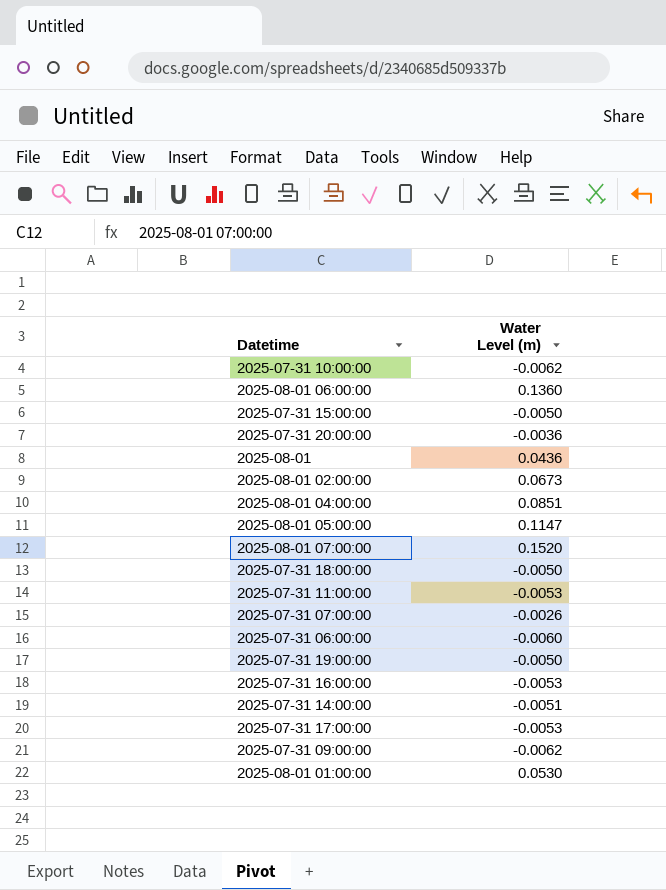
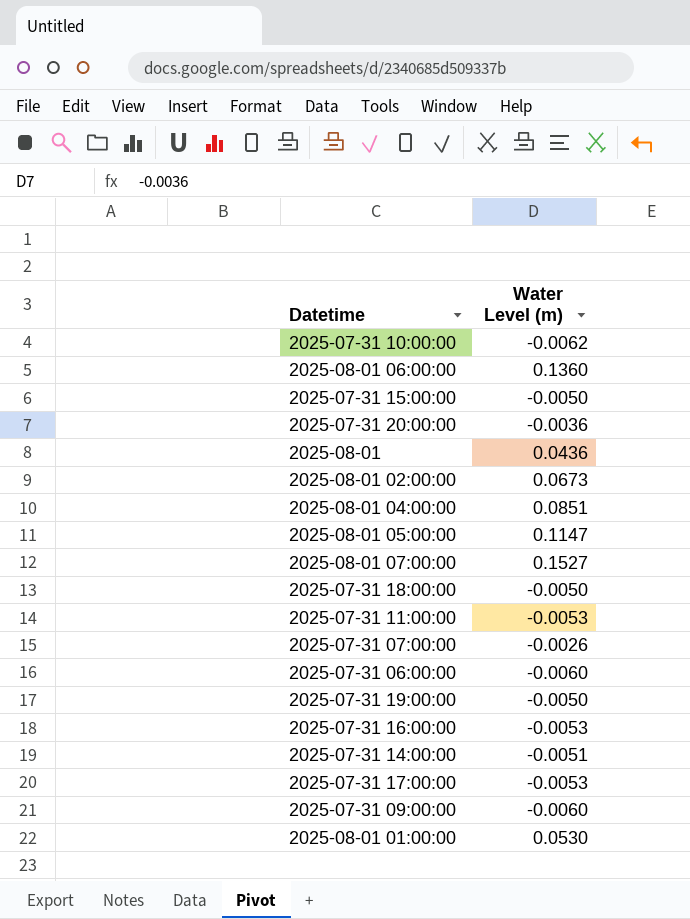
2025-08-01 07:00:00 | Water Level (m): 0.1520 -> 0.1527
2025-07-31 09:00:00 | Water Level (m): -0.0062 -> -0.0060

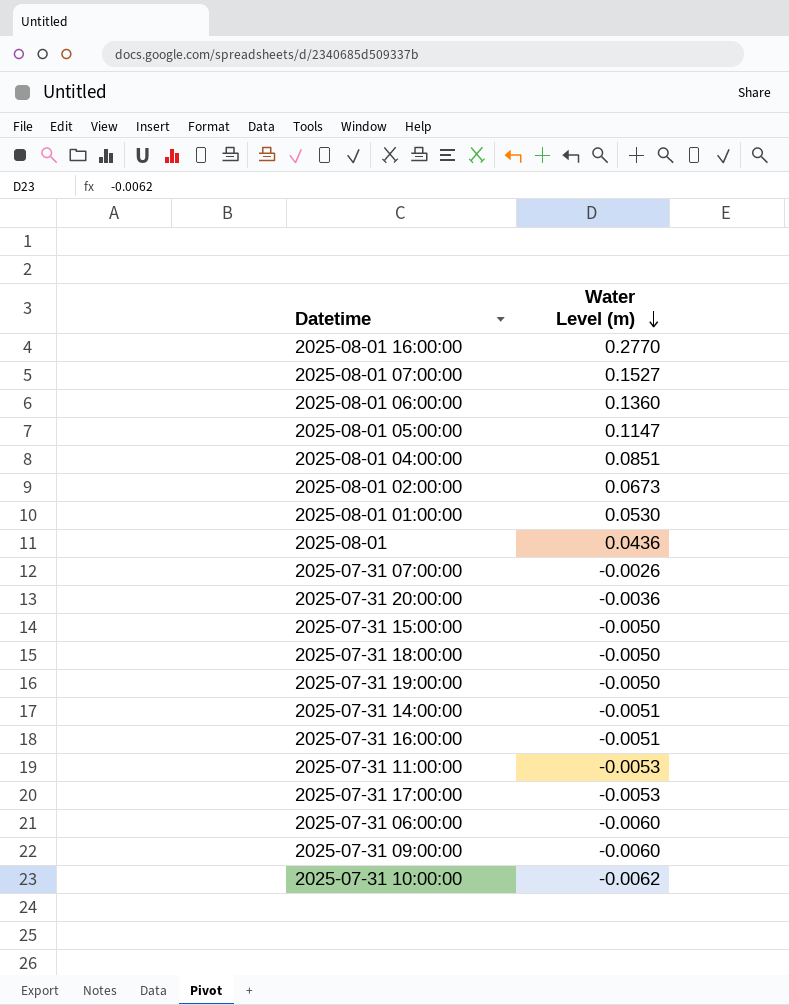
row order: none -> Water Level (m) descending
row 2025-08-01 16:00:00: none -> 0.2770
2025-07-31 16:00:00 | Water Level (m): -0.0053 -> -0.0051

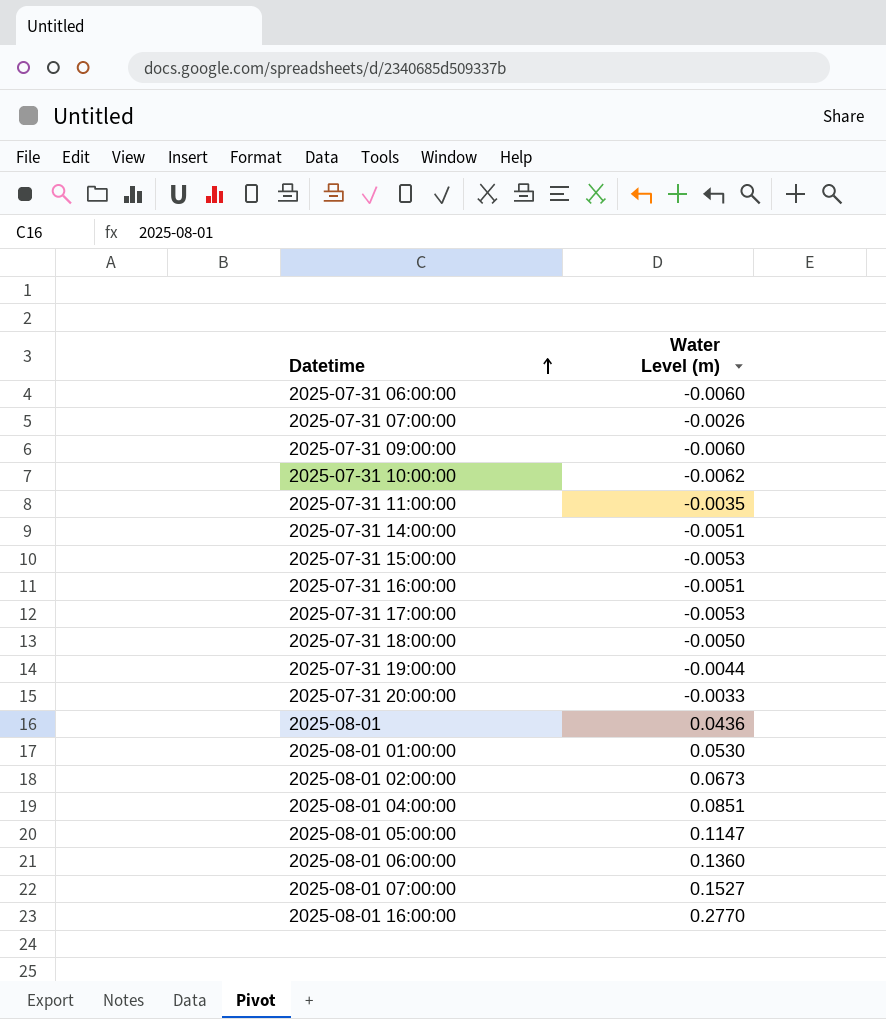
row order: Water Level (m) descending -> Datetime ascending
2025-07-31 11:00:00 | Water Level (m): -0.0053 -> -0.0035
2025-07-31 15:00:00 | Water Level (m): -0.0050 -> -0.0053
2025-07-31 19:00:00 | Water Level (m): -0.0050 -> -0.0044
2025-07-31 20:00:00 | Water Level (m): -0.0036 -> -0.0033

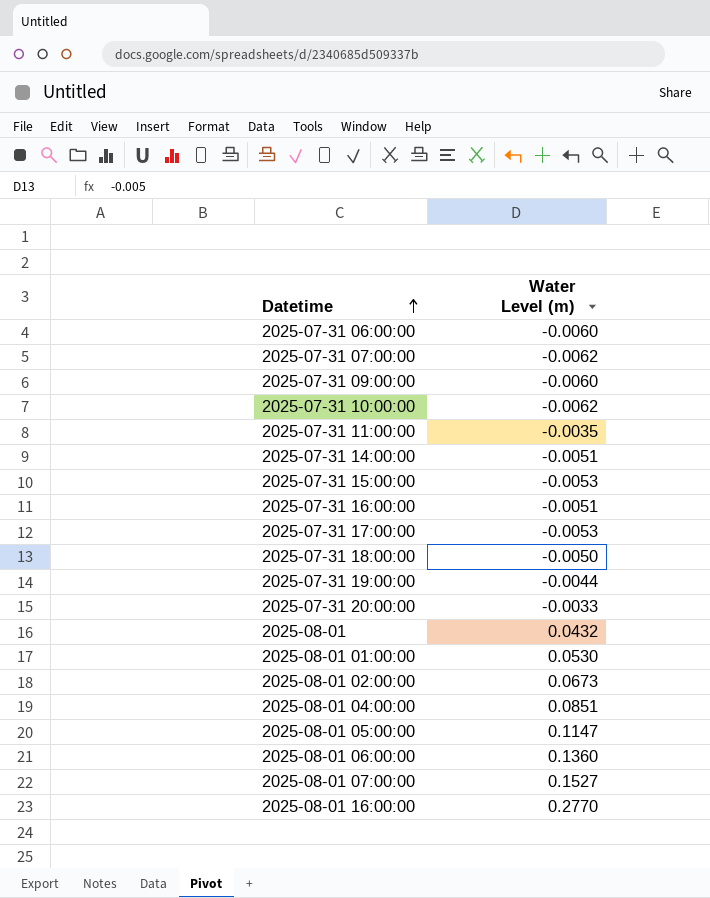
2025-07-31 07:00:00 | Water Level (m): -0.0026 -> -0.0062
2025-08-01 | Water Level (m): 0.0436 -> 0.0432

